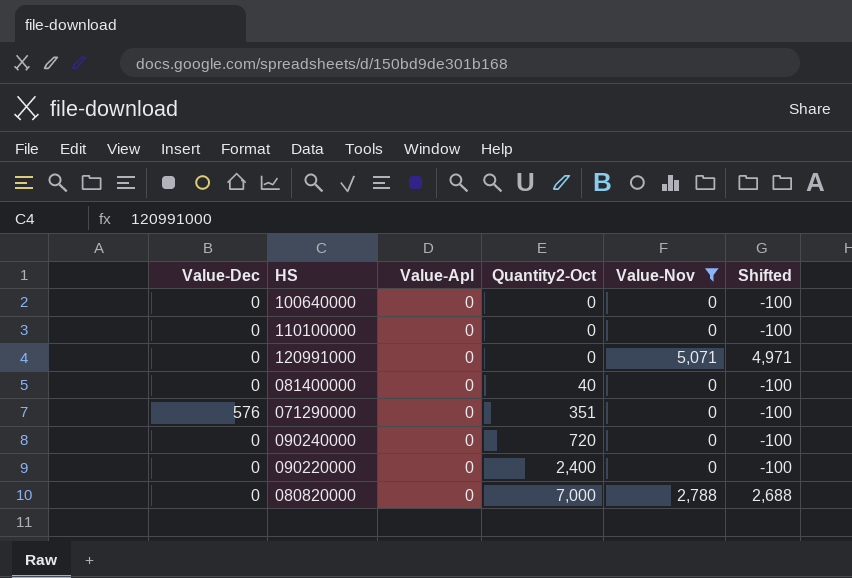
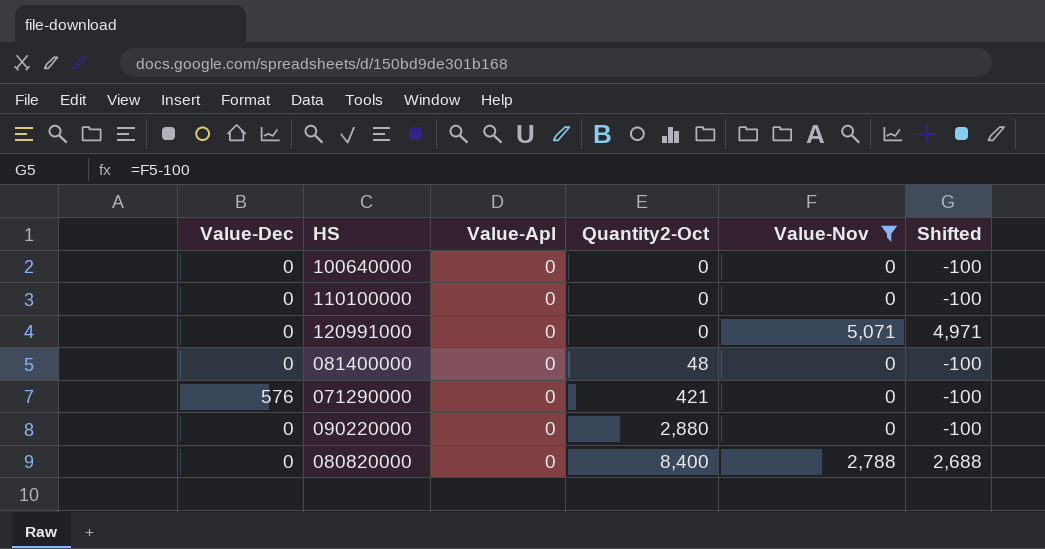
row 090240000: 0 | 0 | 720 | 0 | -100 -> none
081400000 | Quantity2-Oct: 40 -> 48
071290000 | Quantity2-Oct: 351 -> 421
090220000 | Quantity2-Oct: 2,400 -> 2,880
080820000 | Quantity2-Oct: 7,000 -> 8,400

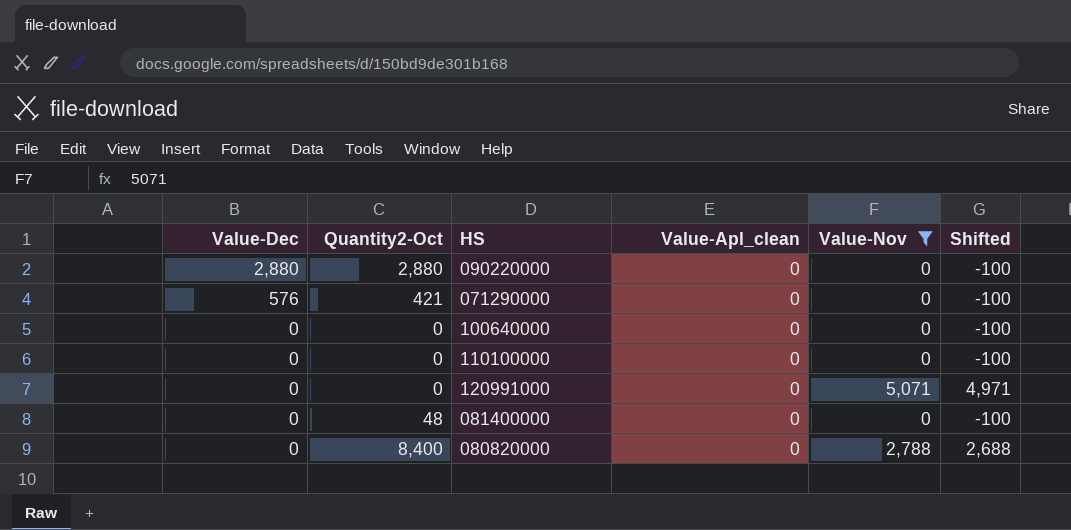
row order: Quantity2-Oct ascending -> Value-Dec descending
column Quantity2-Oct | position: 4 -> 2
column name: Value-Apl -> Value-Apl_clean
090220000 | Value-Dec: 0 -> 2,880

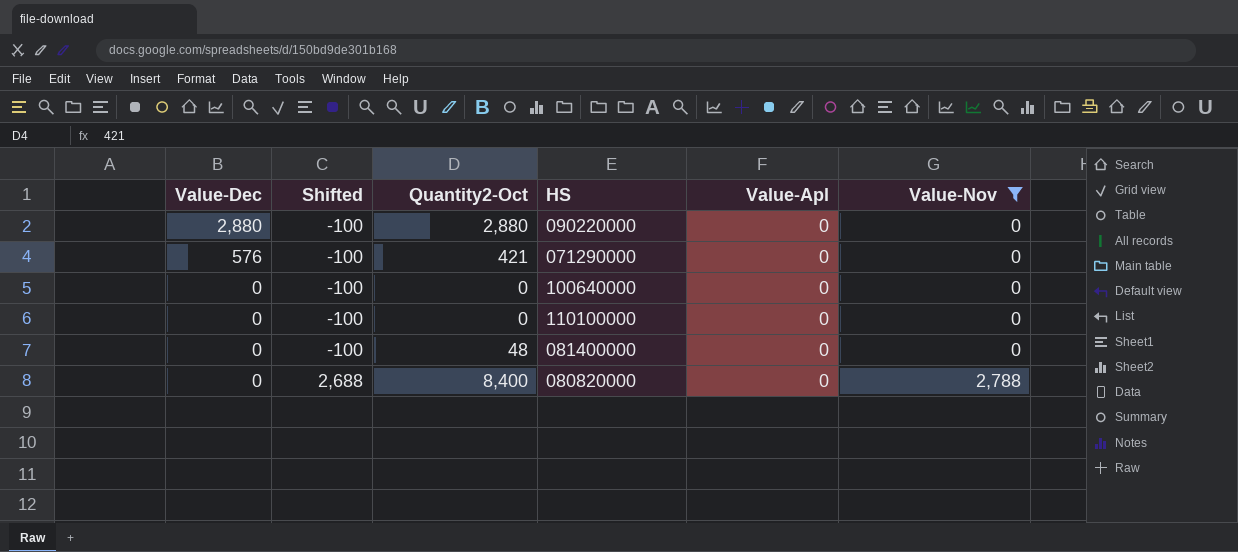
column Shifted | position: 6 -> 2
column name: Value-Apl_clean -> Value-Apl
row 120991000: 0 | 0 | 0 | 5,071 | 4,971 -> none

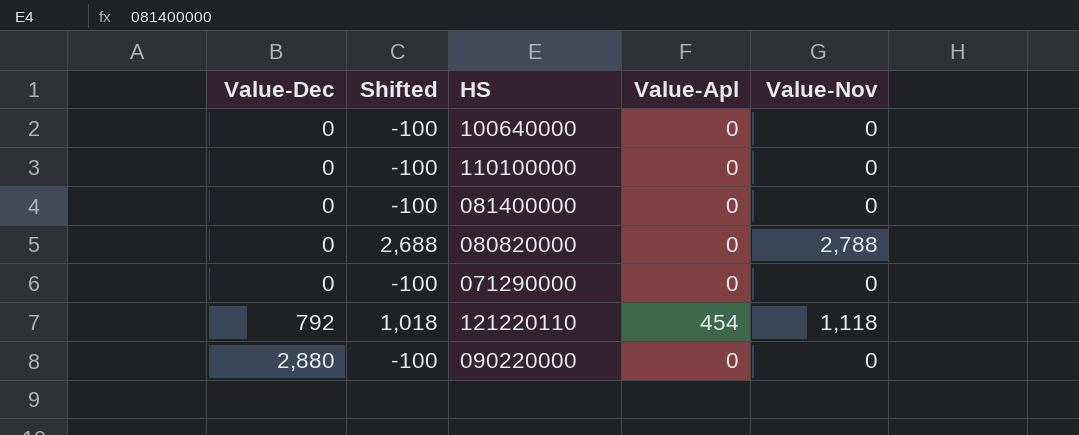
filter: Value-Nov != 1,118 -> none
row order: Value-Dec descending -> Value-Dec ascending
column Quantity2-Oct | position: 3 -> none
071290000 | Value-Dec: 576 -> 0

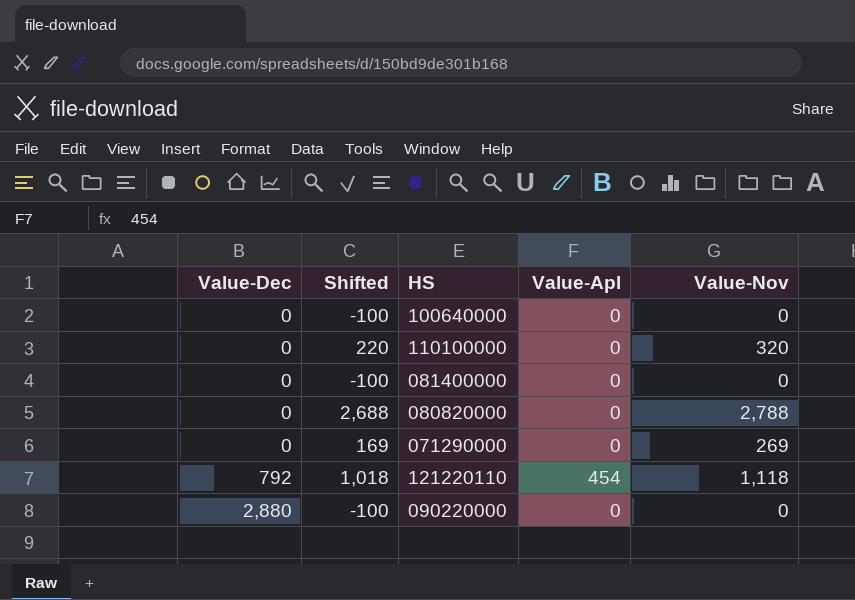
110100000 | Shifted: -100 -> 220
110100000 | Value-Nov: 0 -> 320
071290000 | Shifted: -100 -> 169
071290000 | Value-Nov: 0 -> 269

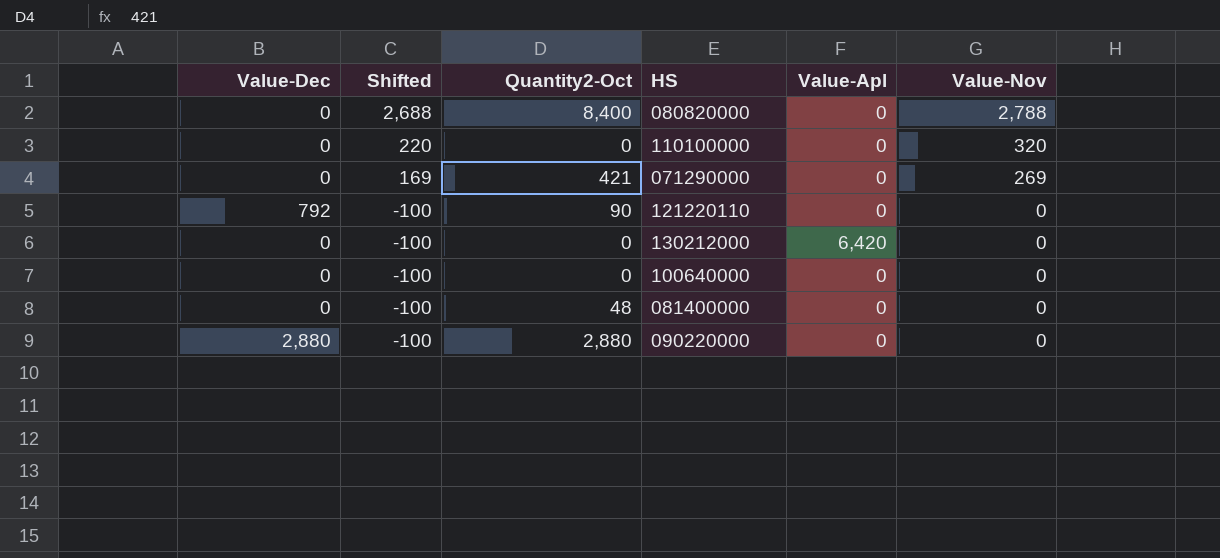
row order: Value-Dec ascending -> Shifted descending
column Quantity2-Oct | position: none -> 3
121220110 | Shifted: 1,018 -> -100
121220110 | Value-Apl: 454 -> 0
121220110 | Value-Nov: 1,118 -> 0
row 130212000: none -> 0 | -100 | 0 | 6,420 | 0

